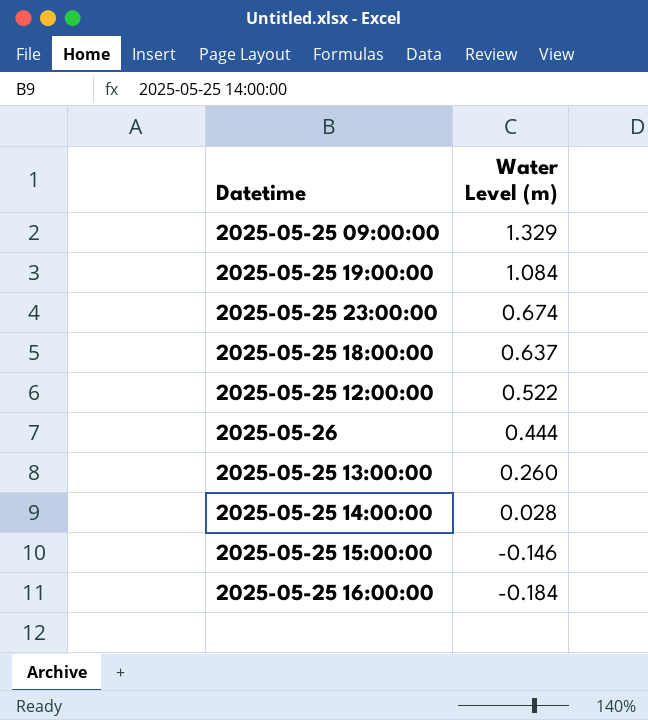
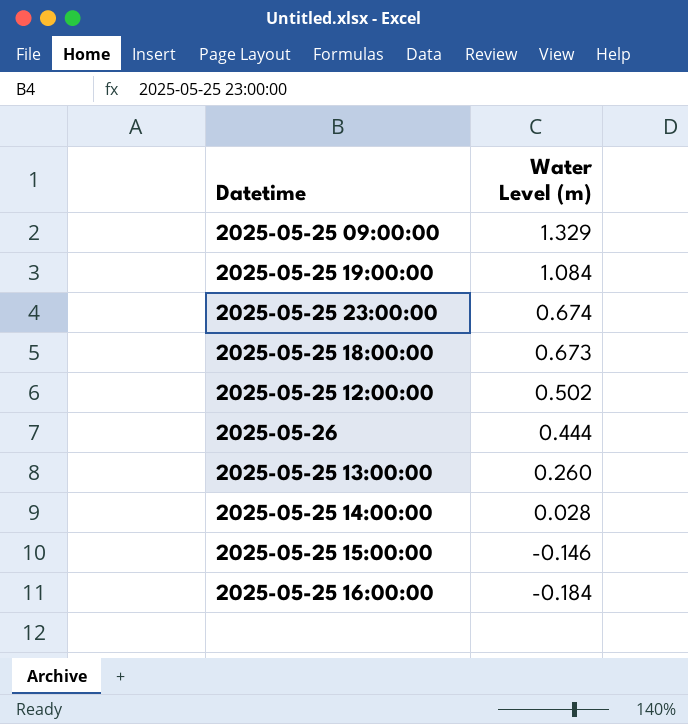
2025-05-25 18:00:00 | Water Level (m): 0.637 -> 0.673
2025-05-25 12:00:00 | Water Level (m): 0.522 -> 0.502

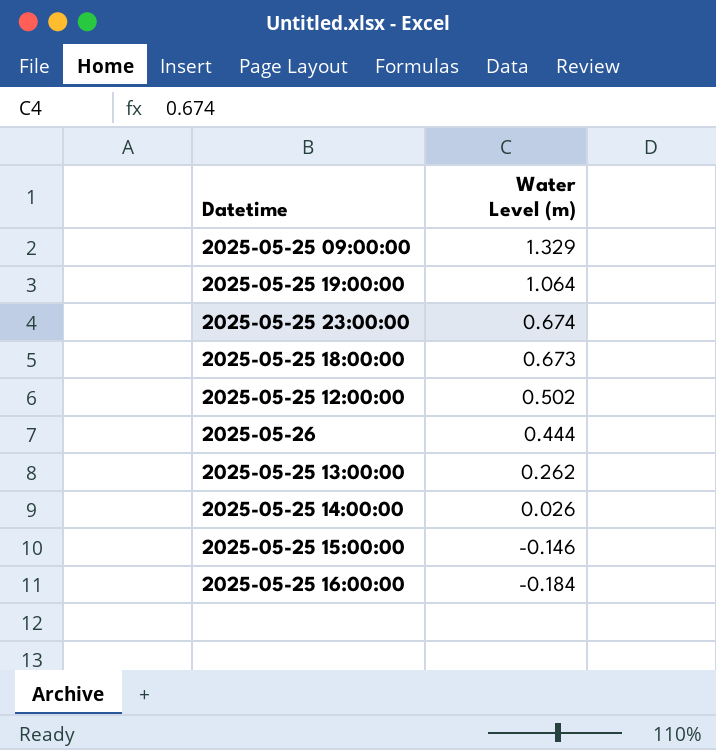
2025-05-25 19:00:00 | Water Level (m): 1.084 -> 1.064
2025-05-25 13:00:00 | Water Level (m): 0.260 -> 0.262
2025-05-25 14:00:00 | Water Level (m): 0.028 -> 0.026

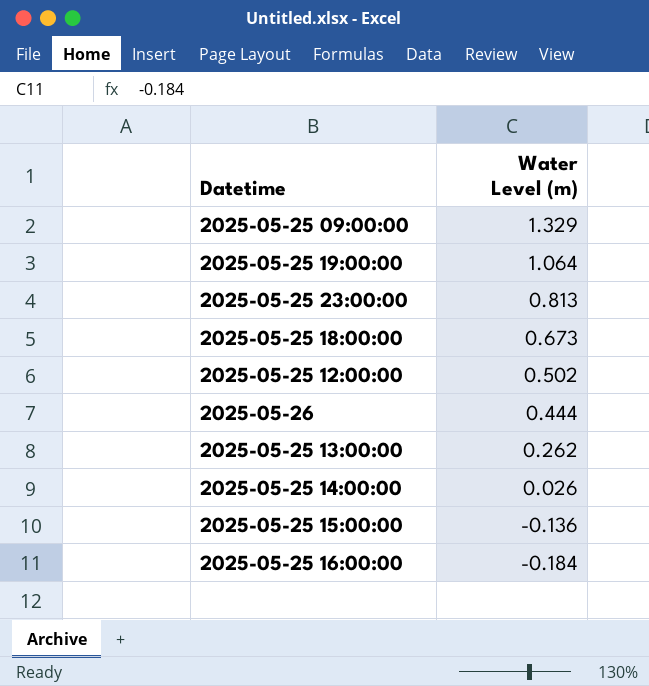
2025-05-25 23:00:00 | Water Level (m): 0.674 -> 0.813
2025-05-25 15:00:00 | Water Level (m): -0.146 -> -0.136

